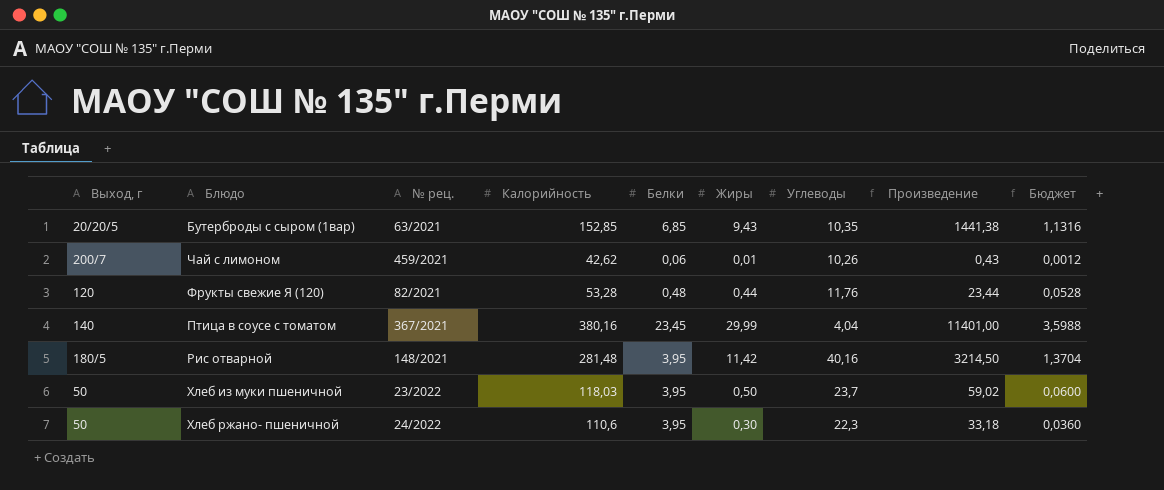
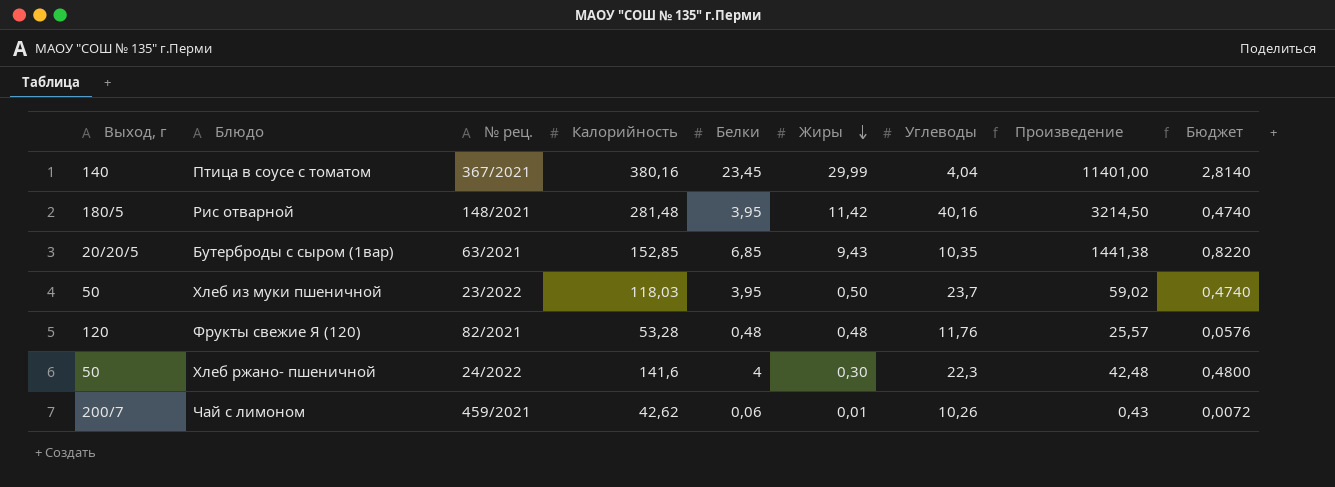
row order: none -> Жиры descending
column Бюджет | formula: [Жиры] * 0,12 -> [Белки] * 0,12
Фрукты свежие Я (120) | Жиры: 0,44 -> 0,48
Фрукты свежие Я (120) | Произведение: 23,44 -> 25,57
Хлеб ржано- пшеничной | Калорийность: 110,6 -> 141,6
Хлеб ржано- пшеничной | Белки: 3,95 -> 4
Хлеб ржано- пшеничной | Произведение: 33,18 -> 42,48

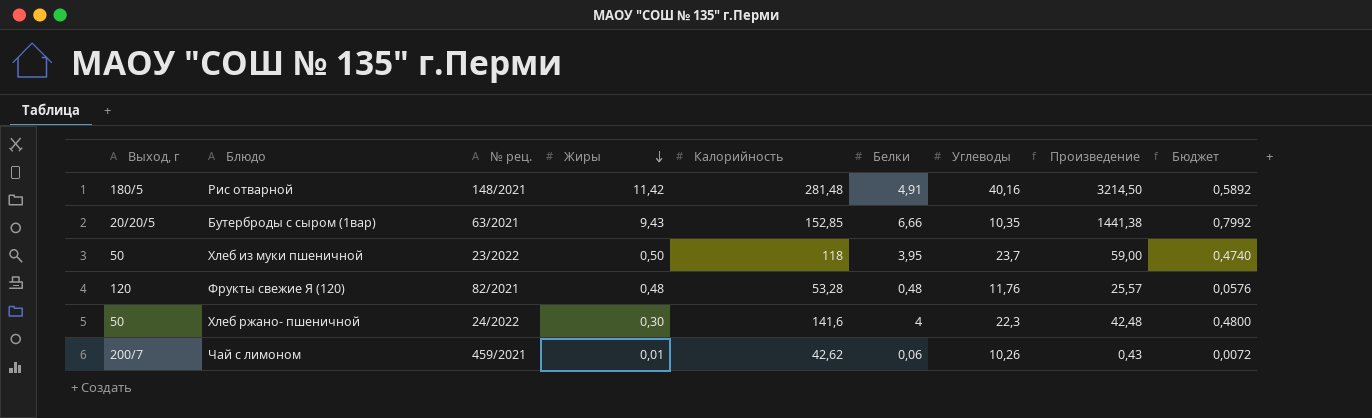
column Жиры | position: 6 -> 4
row Птица в соусе с томатом: 140 | 367/2021 | 380,16 | 23,45 | 29,99 | 4,04 | 11401,00 | 2,8140 -> none
Рис отварной | Белки: 3,95 -> 4,91
Рис отварной | Бюджет: 0,4740 -> 0,5892
Бутерброды с сыром (1вар) | Белки: 6,85 -> 6,66
Бутерброды с сыром (1вар) | Бюджет: 0,8220 -> 0,7992
Хлеб из муки пшеничной | Калорийность: 118,03 -> 118
Хлеб из муки пшеничной | Произведение: 59,02 -> 59,00

